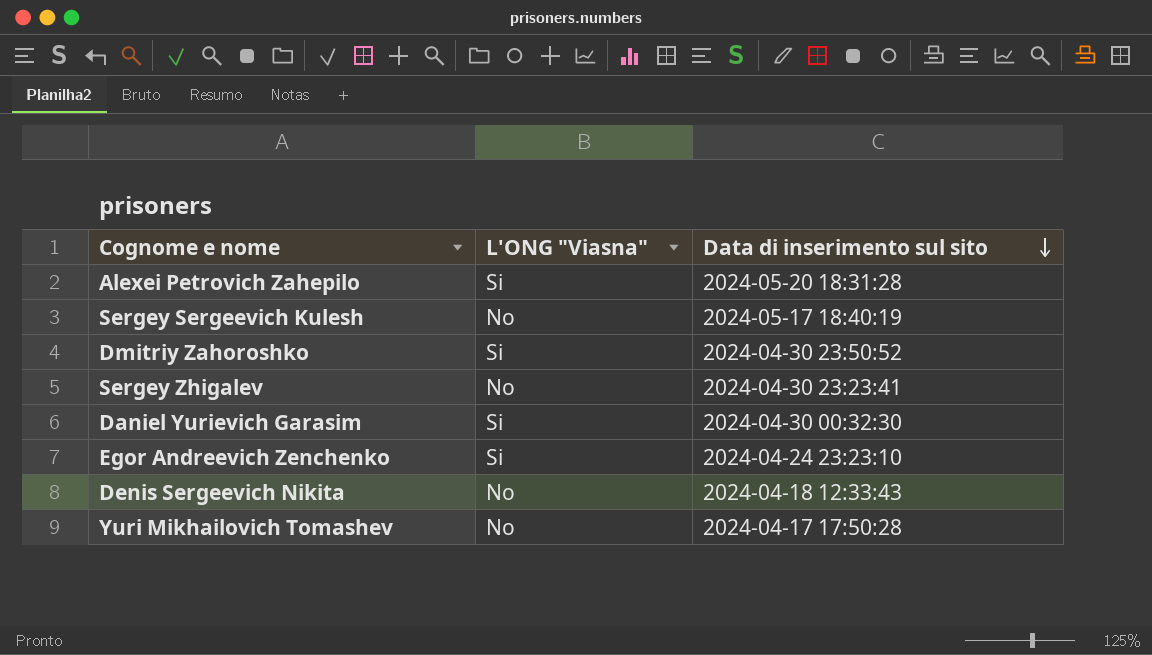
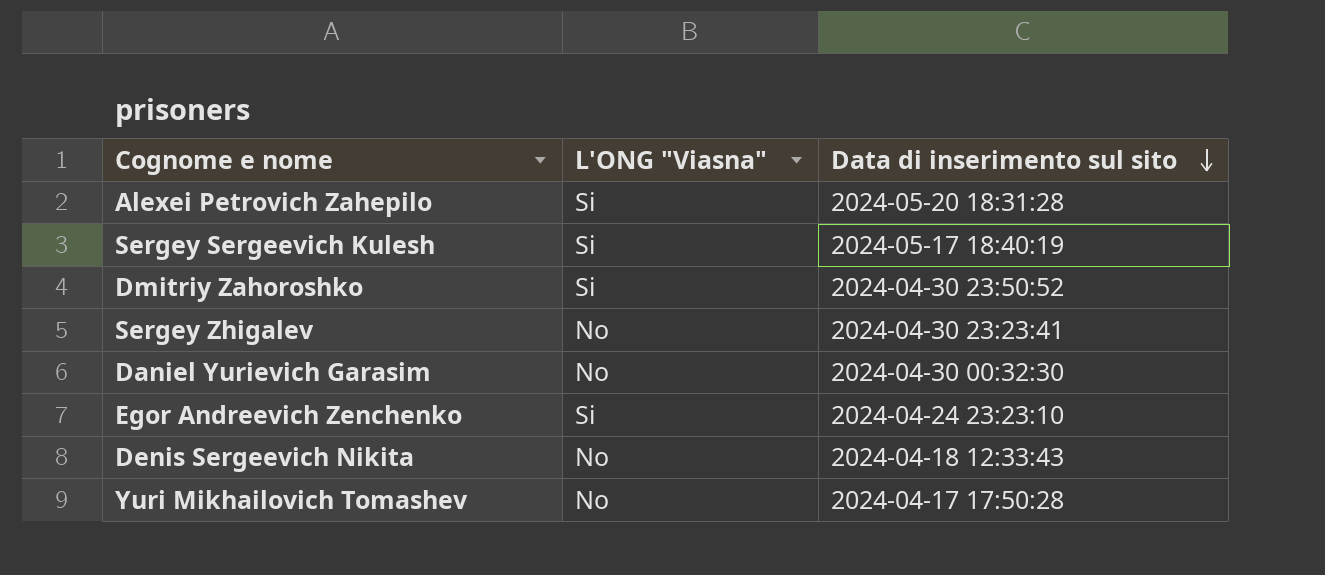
Sergey Sergeevich Kulesh | L'ONG "Viasna": No -> Si
Daniel Yurievich Garasim | L'ONG "Viasna": Si -> No

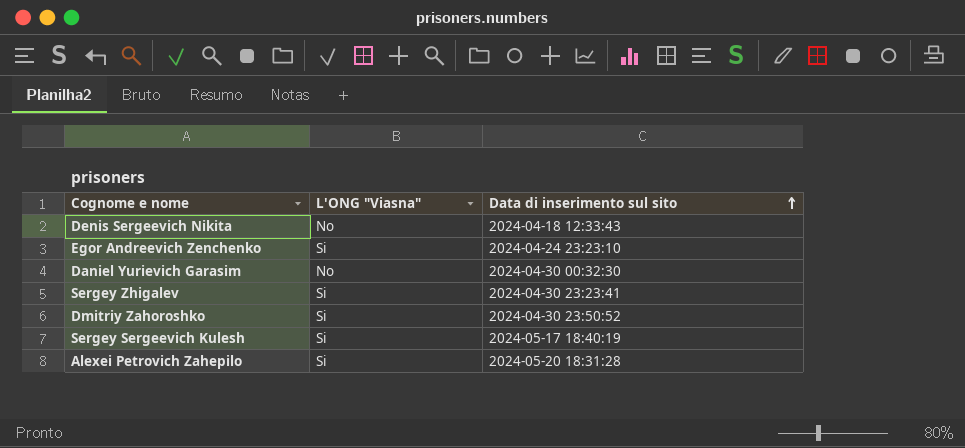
row order: Data di inserimento sul sito descending -> Data di inserimento sul sito ascending
row Yuri Mikhailovich Tomashev: No | 2024-04-17 17:50:28 -> none
Sergey Zhigalev | L'ONG "Viasna": No -> Si

